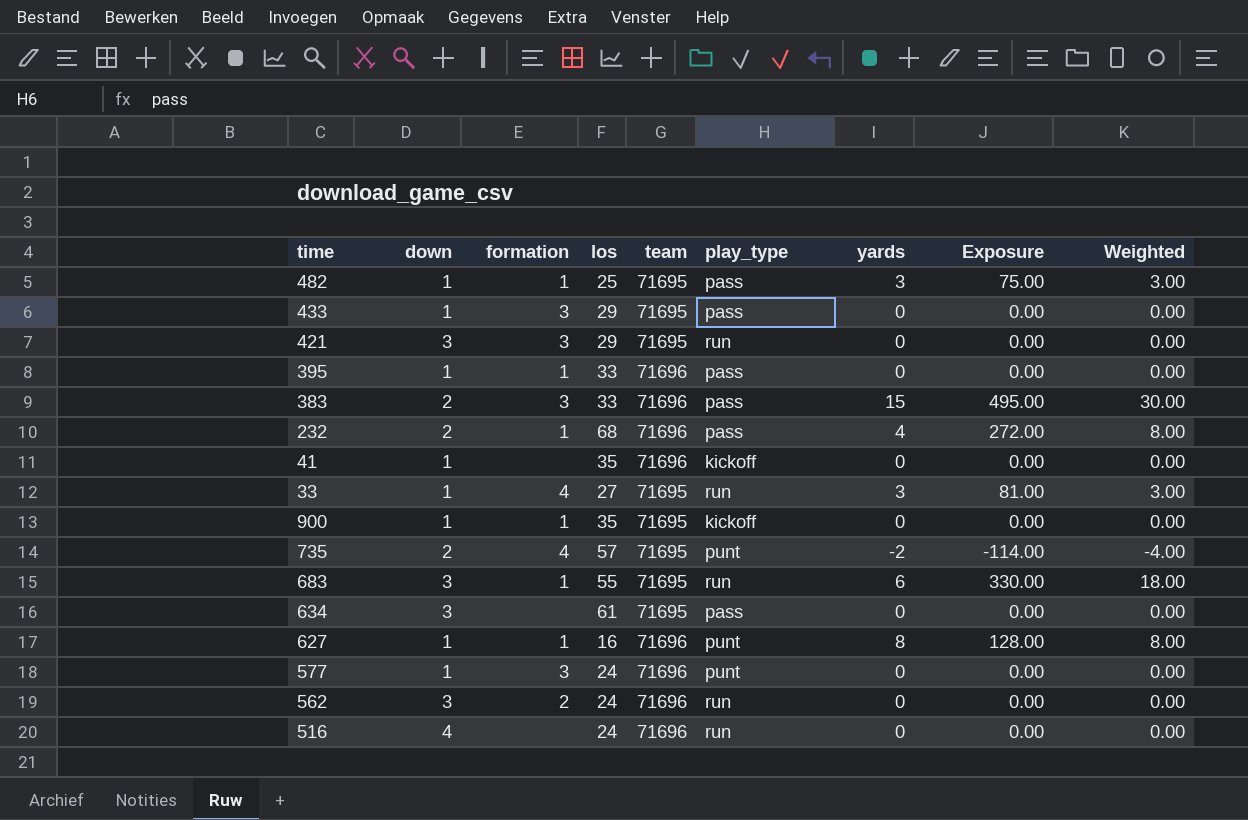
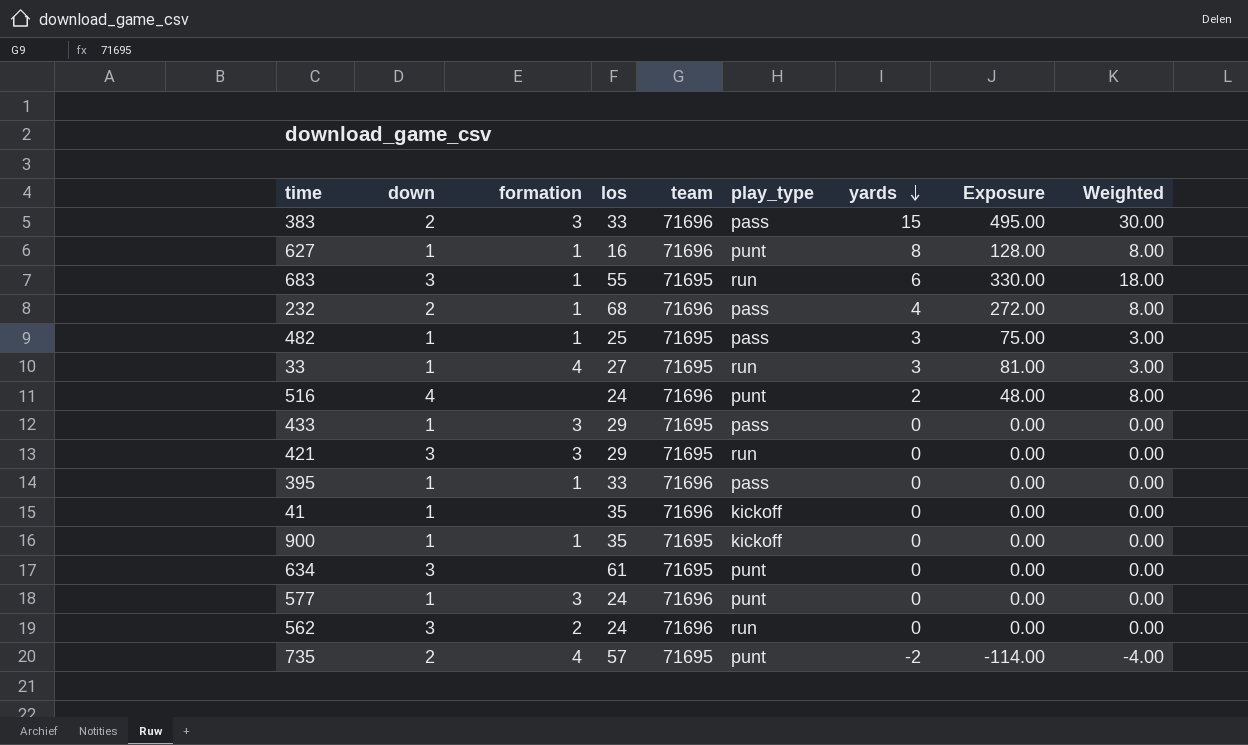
row order: none -> yards descending
516 | play_type: run -> punt
516 | yards: 0 -> 2
516 | Exposure: 0.00 -> 48.00
516 | Weighted: 0.00 -> 8.00
634 | play_type: pass -> punt

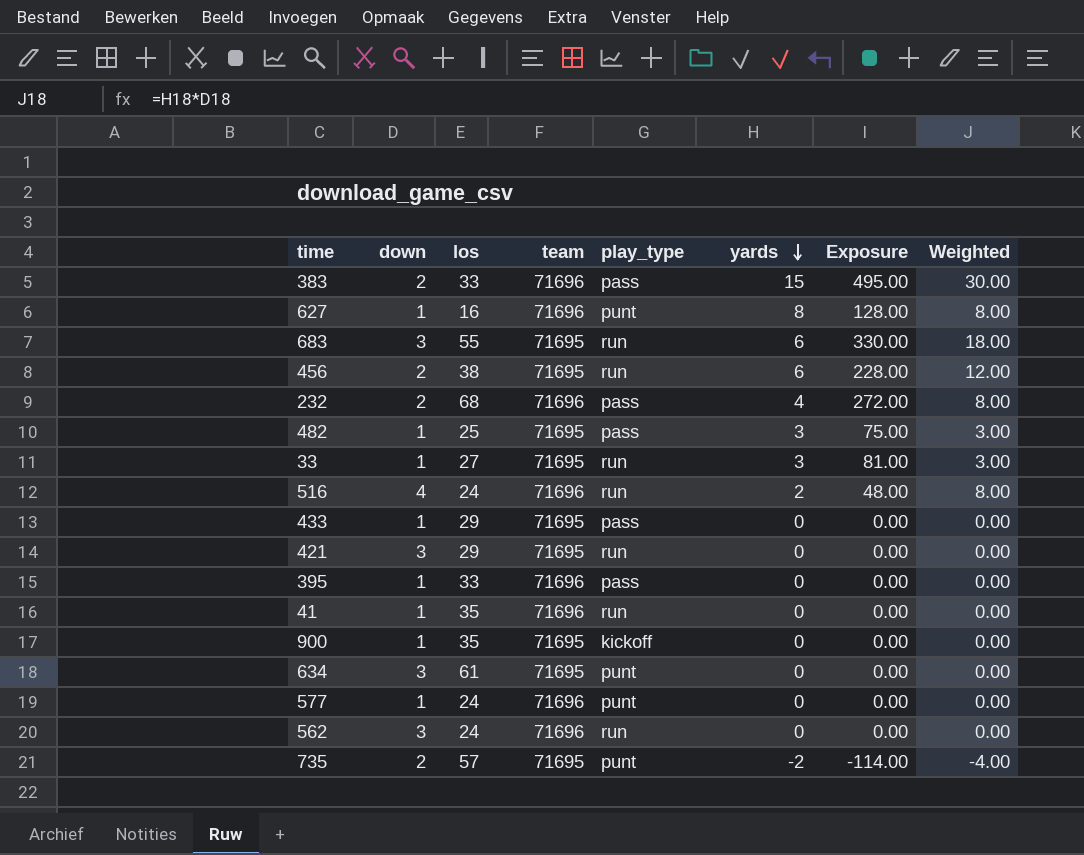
column formation | position: 3 -> none
row 456: none -> 2 | 38 | 71695 | run | 6 | 228.00 | 12.00
516 | play_type: punt -> run
41 | play_type: kickoff -> run

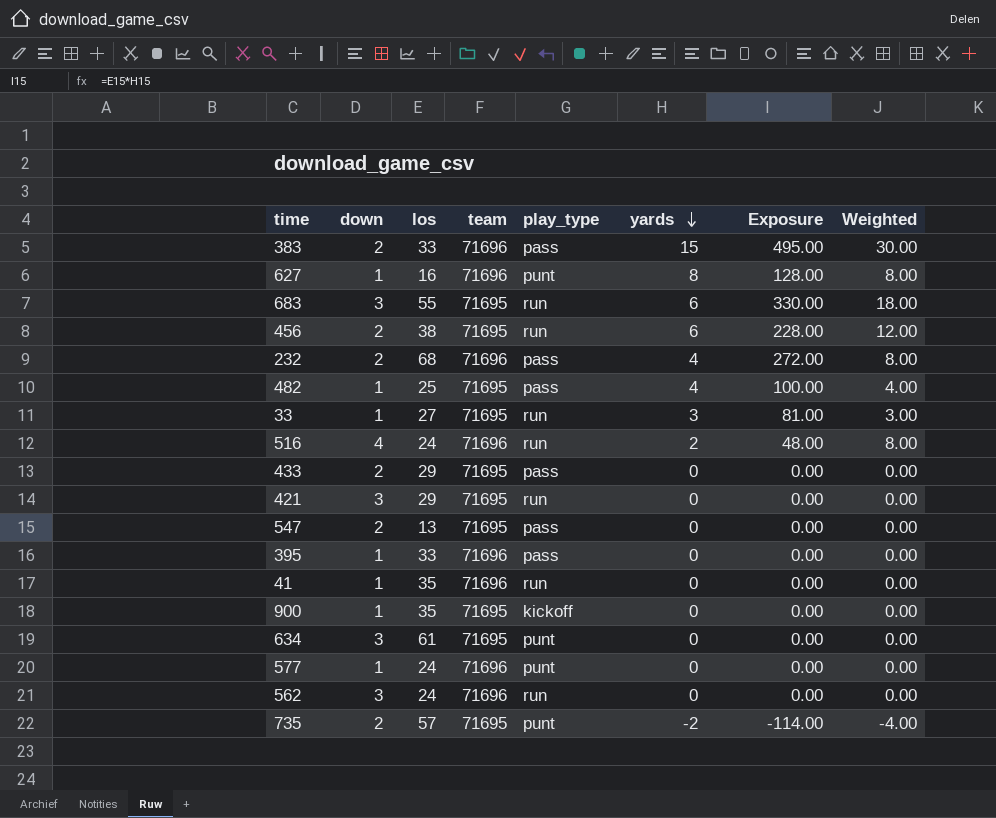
482 | yards: 3 -> 4
482 | Exposure: 75.00 -> 100.00
482 | Weighted: 3.00 -> 4.00
433 | down: 1 -> 2
row 547: none -> 2 | 13 | 71695 | pass | 0 | 0.00 | 0.00

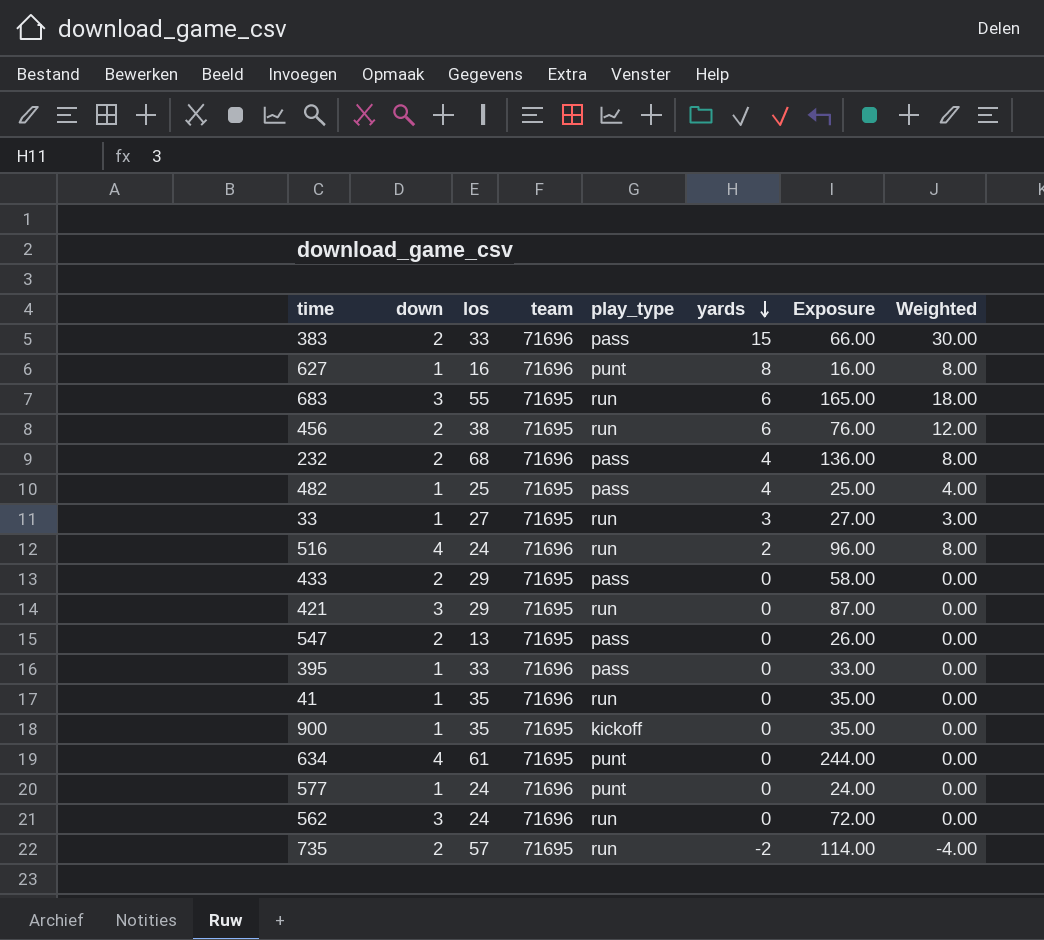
column Exposure | formula: [los] * [yards] -> [down] * [los]
634 | down: 3 -> 4
735 | play_type: punt -> run

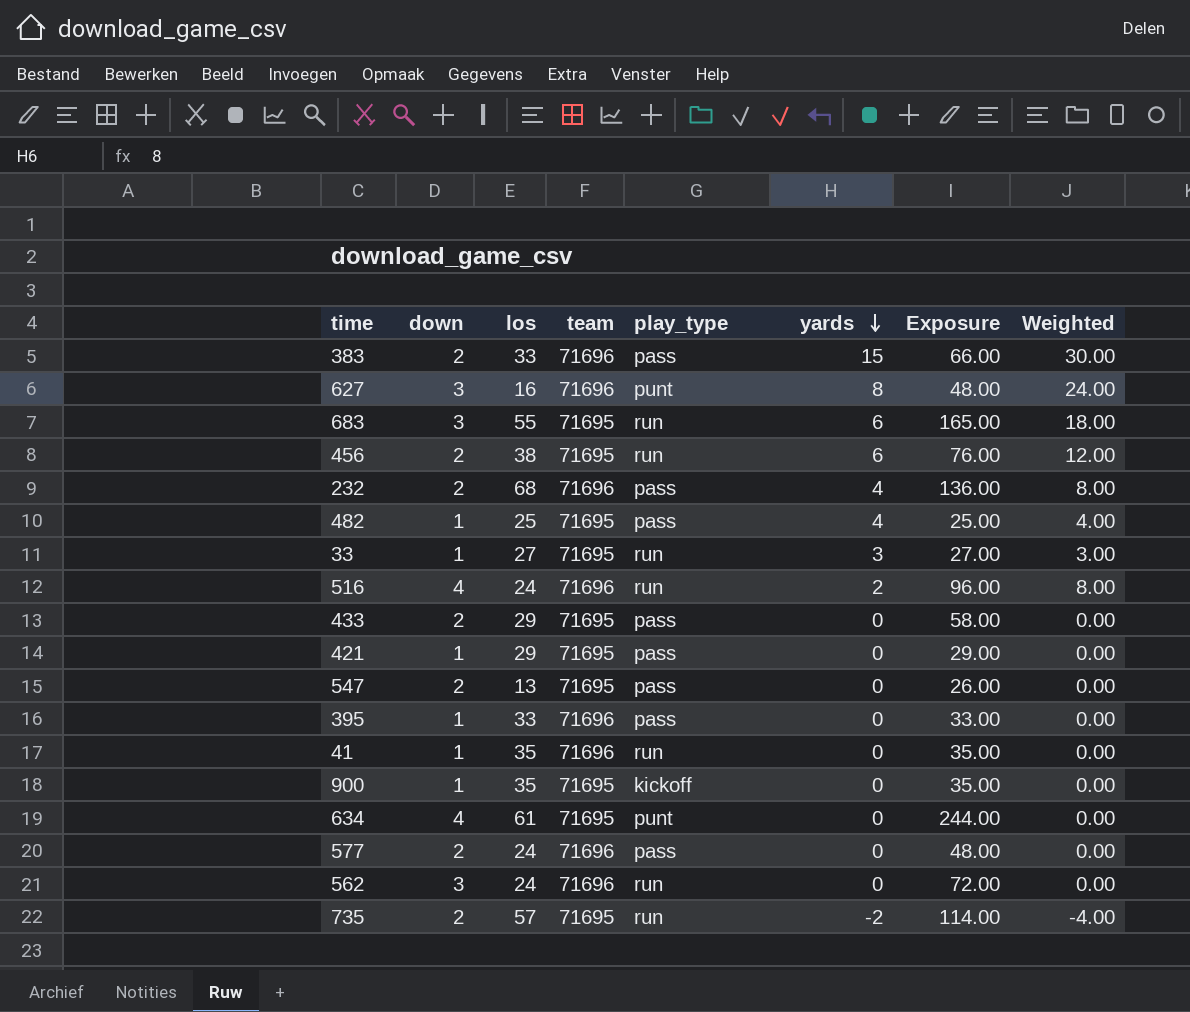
627 | down: 1 -> 3
627 | Exposure: 16.00 -> 48.00
627 | Weighted: 8.00 -> 24.00
421 | down: 3 -> 1
421 | play_type: run -> pass
421 | Exposure: 87.00 -> 29.00
577 | down: 1 -> 2
577 | play_type: punt -> pass
577 | Exposure: 24.00 -> 48.00

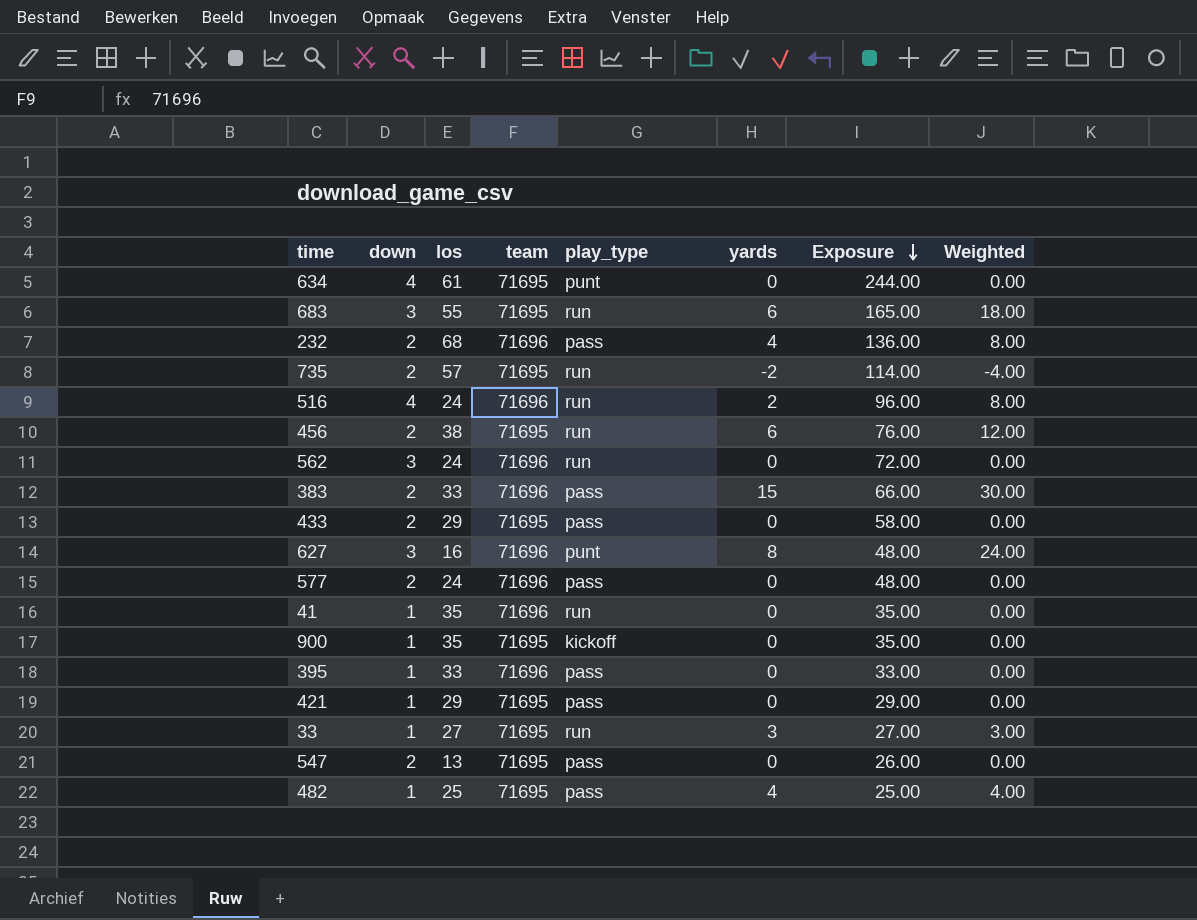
row order: yards descending -> Exposure descending

